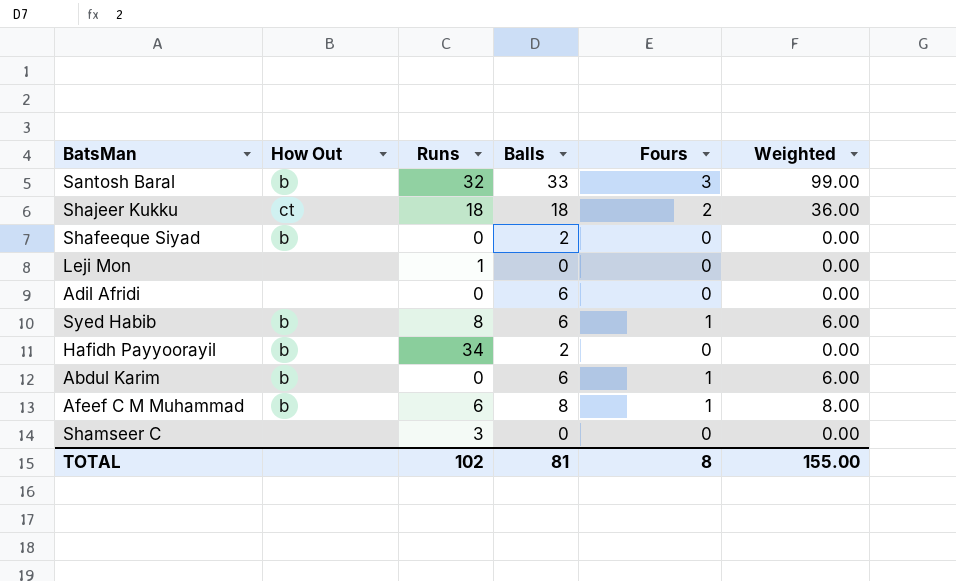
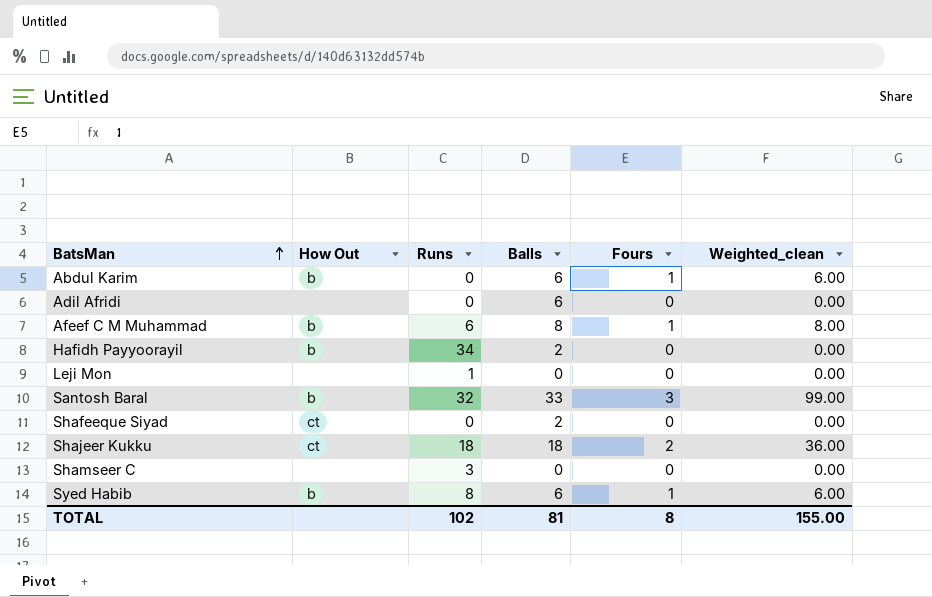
row order: none -> BatsMan ascending
column name: Weighted -> Weighted_clean
Shafeeque Siyad | How Out: b -> ct

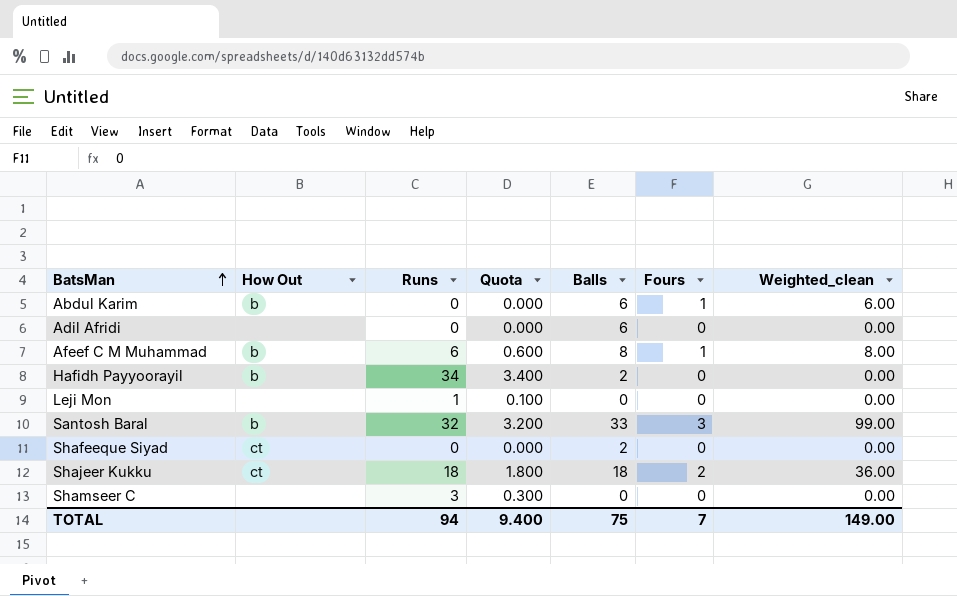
column Quota | formula: none -> [Runs] * 0.1
row Syed Habib: b | 8 | 6 | 1 | 6.00 -> none
TOTAL | Runs: 102 -> 94
TOTAL | Balls: 81 -> 75
TOTAL | Fours: 8 -> 7
TOTAL | Weighted_clean: 155.00 -> 149.00

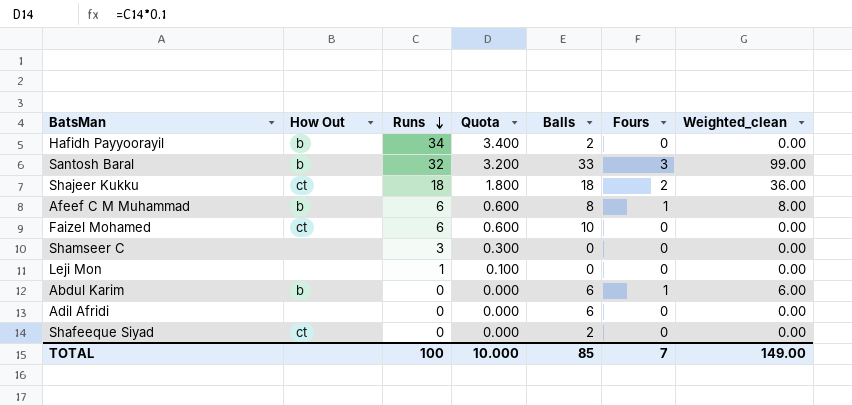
row order: BatsMan ascending -> Runs descending
row Faizel Mohamed: none -> ct | 6 | 0.600 | 10 | 0 | 0.00
TOTAL | Runs: 94 -> 100
TOTAL | Quota: 9.400 -> 10.000
TOTAL | Balls: 75 -> 85

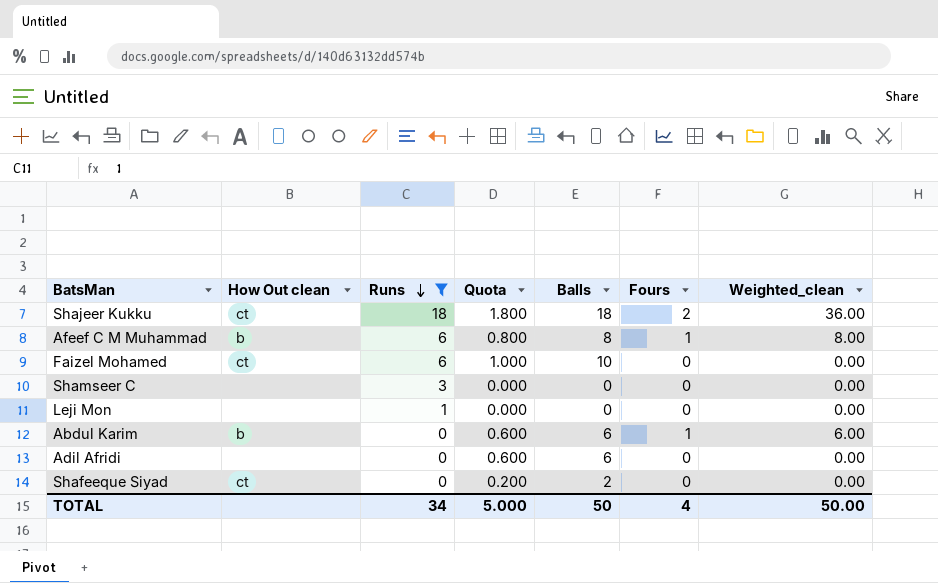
filter: none -> Runs <= 18
column name: How Out -> How Out clean
column Quota | formula: [Runs] * 0.1 -> [Balls] * 0.1
TOTAL | Runs: 100 -> 34
TOTAL | Quota: 10.000 -> 5.000
TOTAL | Balls: 85 -> 50
TOTAL | Fours: 7 -> 4
TOTAL | Weighted_clean: 149.00 -> 50.00

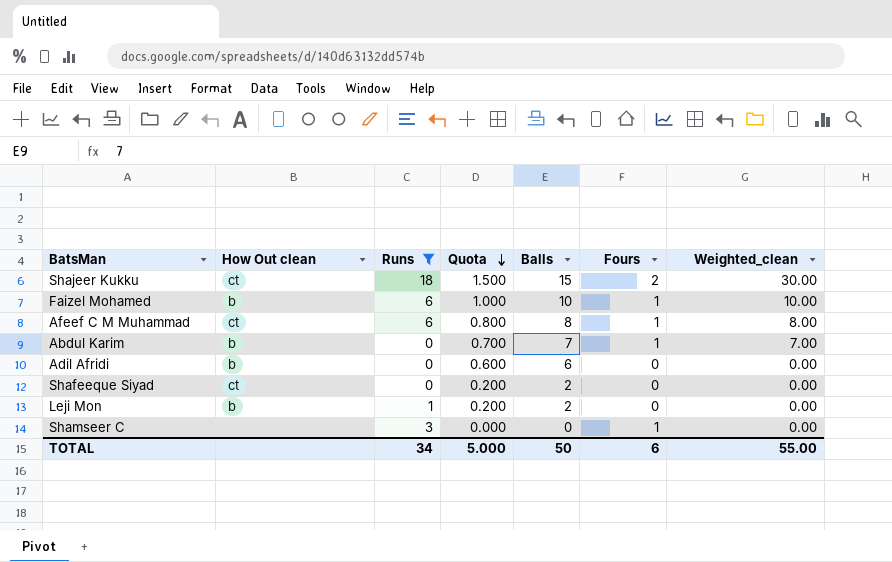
row order: Runs descending -> Quota descending
Shajeer Kukku | Quota: 1.800 -> 1.500
Shajeer Kukku | Balls: 18 -> 15
Shajeer Kukku | Weighted_clean: 36.00 -> 30.00
Faizel Mohamed | How Out clean: ct -> b
Faizel Mohamed | Fours: 0 -> 1
Faizel Mohamed | Weighted_clean: 0.00 -> 10.00
Afeef C M Muhammad | How Out clean: b -> ct
Abdul Karim | Quota: 0.600 -> 0.700
Abdul Karim | Balls: 6 -> 7
Abdul Karim | Weighted_clean: 6.00 -> 7.00
Adil Afridi | How Out clean: none -> b
Leji Mon | How Out clean: none -> b
Leji Mon | Quota: 0.000 -> 0.200
Leji Mon | Balls: 0 -> 2
Shamseer C | Fours: 0 -> 1
TOTAL | Fours: 4 -> 6
TOTAL | Weighted_clean: 50.00 -> 55.00

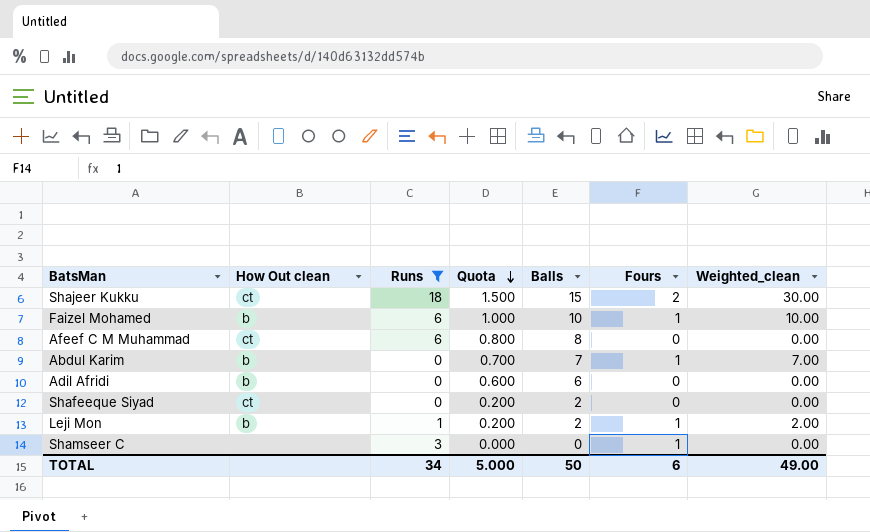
Afeef C M Muhammad | Fours: 1 -> 0
Afeef C M Muhammad | Weighted_clean: 8.00 -> 0.00
Leji Mon | Fours: 0 -> 1
Leji Mon | Weighted_clean: 0.00 -> 2.00
TOTAL | Weighted_clean: 55.00 -> 49.00

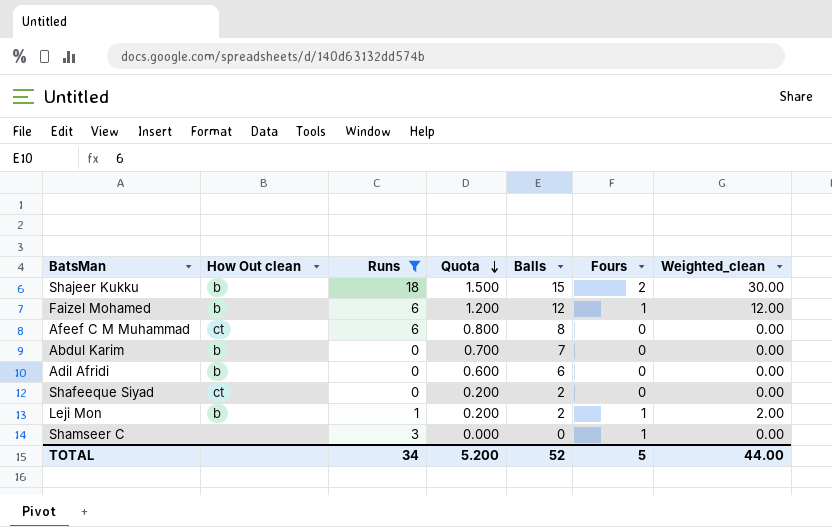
Shajeer Kukku | How Out clean: ct -> b
Faizel Mohamed | Quota: 1.000 -> 1.200
Faizel Mohamed | Balls: 10 -> 12
Faizel Mohamed | Weighted_clean: 10.00 -> 12.00
Abdul Karim | Fours: 1 -> 0
Abdul Karim | Weighted_clean: 7.00 -> 0.00
TOTAL | Quota: 5.000 -> 5.200
TOTAL | Balls: 50 -> 52
TOTAL | Fours: 6 -> 5
TOTAL | Weighted_clean: 49.00 -> 44.00

